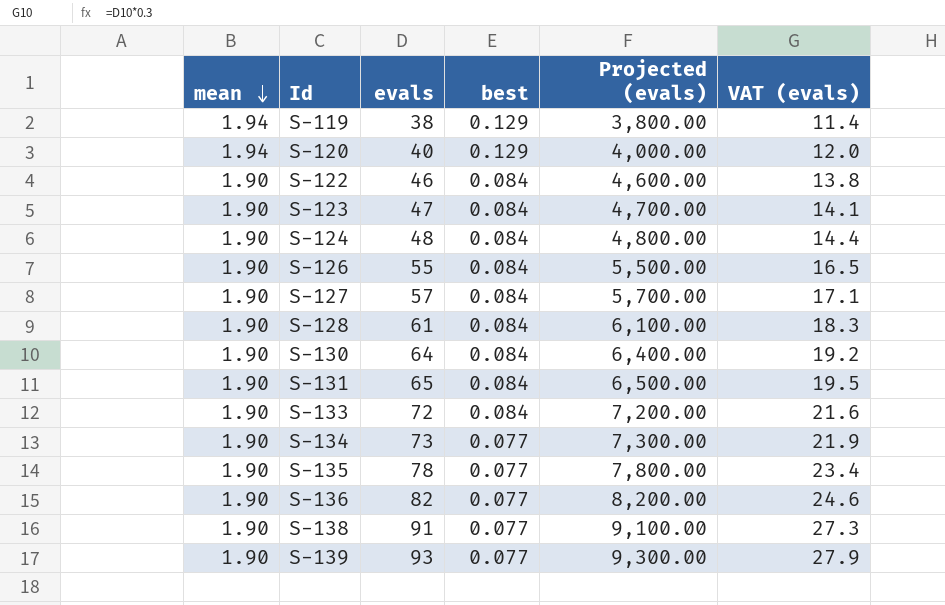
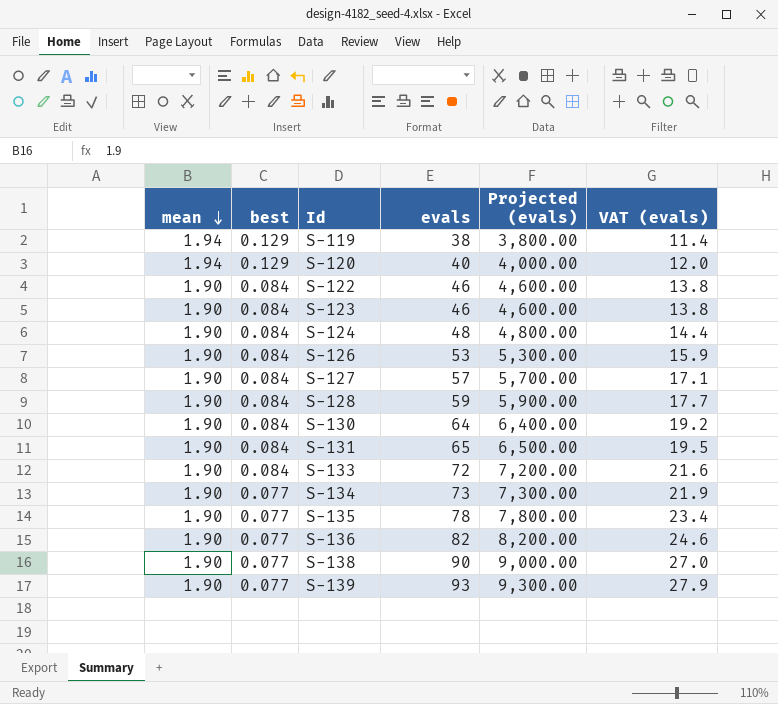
column best | position: 4 -> 2
S-123 | evals: 47 -> 46
S-123 | Projected (evals): 4,700.00 -> 4,600.00
S-123 | VAT (evals): 14.1 -> 13.8
S-126 | evals: 55 -> 53
S-126 | Projected (evals): 5,500.00 -> 5,300.00
S-126 | VAT (evals): 16.5 -> 15.9
S-128 | evals: 61 -> 59
S-128 | Projected (evals): 6,100.00 -> 5,900.00
S-128 | VAT (evals): 18.3 -> 17.7
S-138 | evals: 91 -> 90
S-138 | Projected (evals): 9,100.00 -> 9,000.00
S-138 | VAT (evals): 27.3 -> 27.0

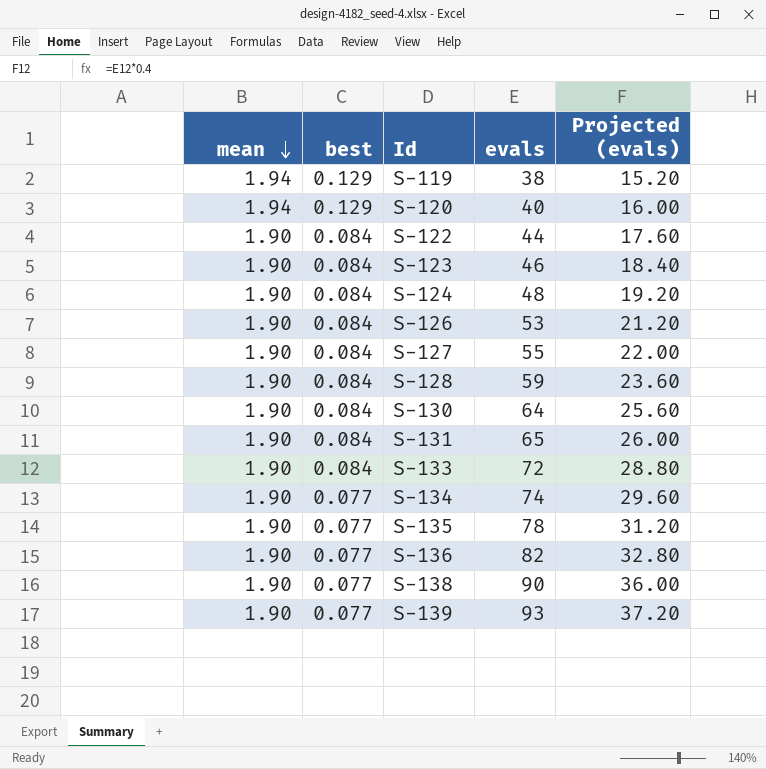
column VAT (evals) | formula: [evals] * 0.3 -> none
column Projected (evals) | formula: [evals] * 100 -> [evals] * 0.4
S-122 | evals: 46 -> 44
S-127 | evals: 57 -> 55
S-134 | evals: 73 -> 74

